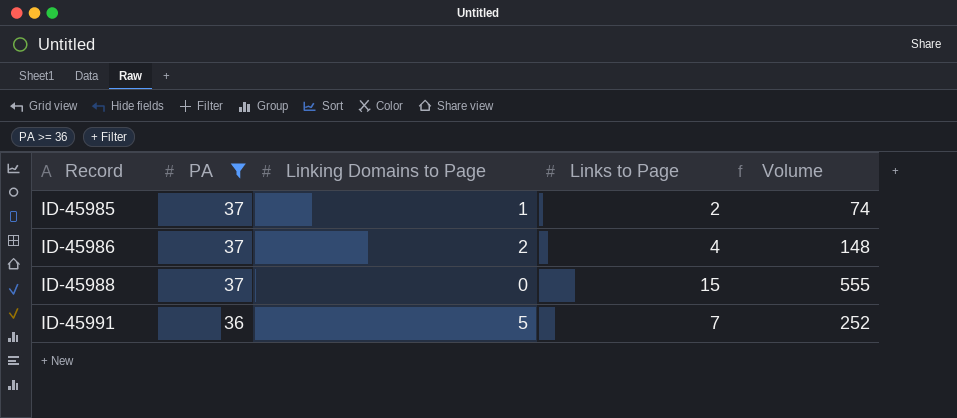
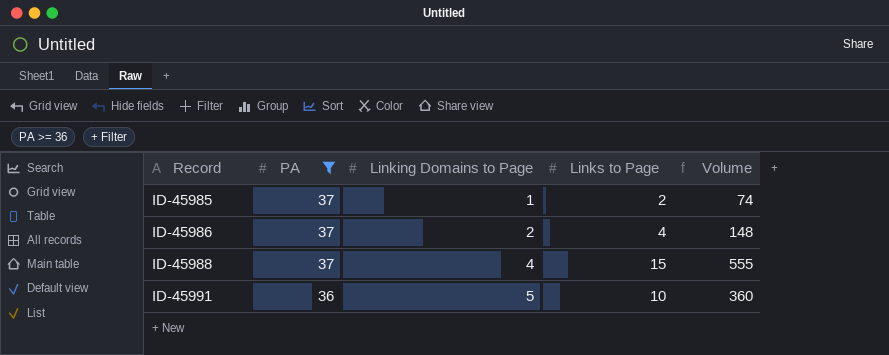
ID-45988 | Linking Domains to Page: 0 -> 4
ID-45991 | Links to Page: 7 -> 10
ID-45991 | Volume: 252 -> 360

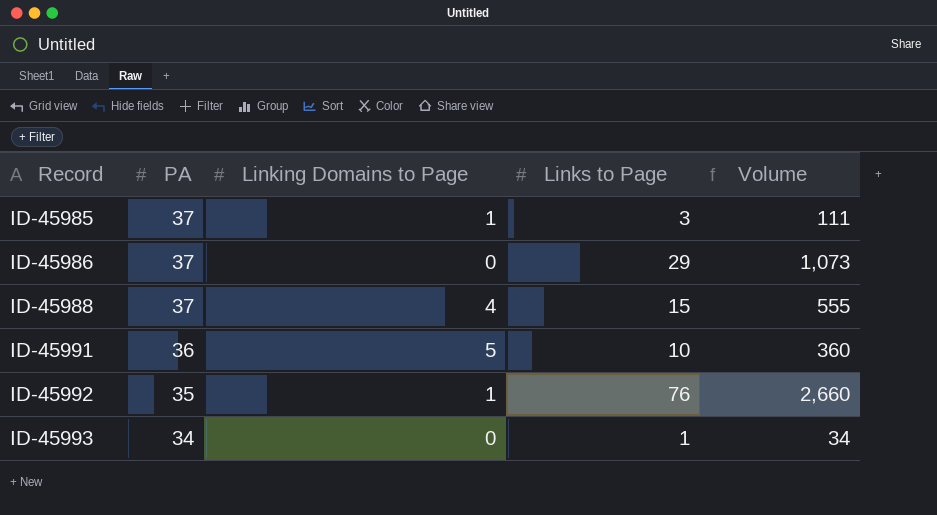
filter: PA >= 36 -> none
ID-45985 | Links to Page: 2 -> 3
ID-45985 | Volume: 74 -> 111
ID-45986 | Linking Domains to Page: 2 -> 0
ID-45986 | Links to Page: 4 -> 29
ID-45986 | Volume: 148 -> 1,073

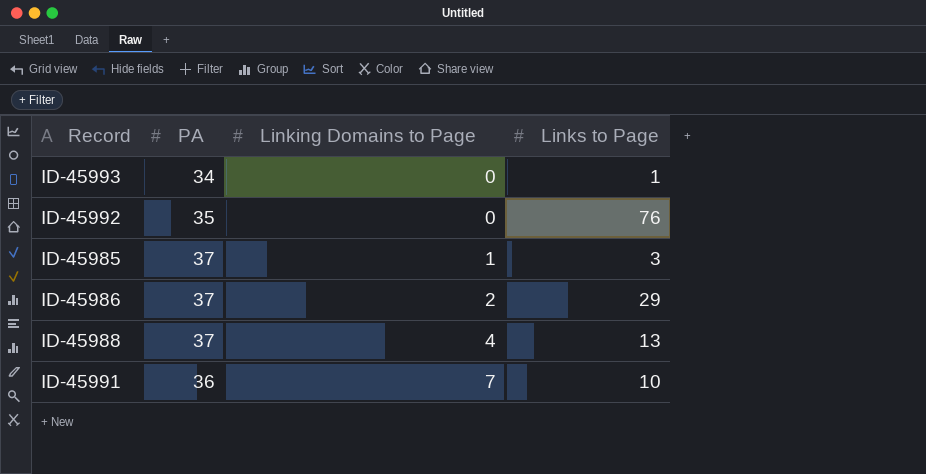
row order: Record ascending -> Linking Domains to Page ascending
column Volume | formula: [PA] * [Links to Page] -> none
ID-45992 | Linking Domains to Page: 1 -> 0
ID-45986 | Linking Domains to Page: 0 -> 2
ID-45988 | Links to Page: 15 -> 13
ID-45991 | Linking Domains to Page: 5 -> 7

